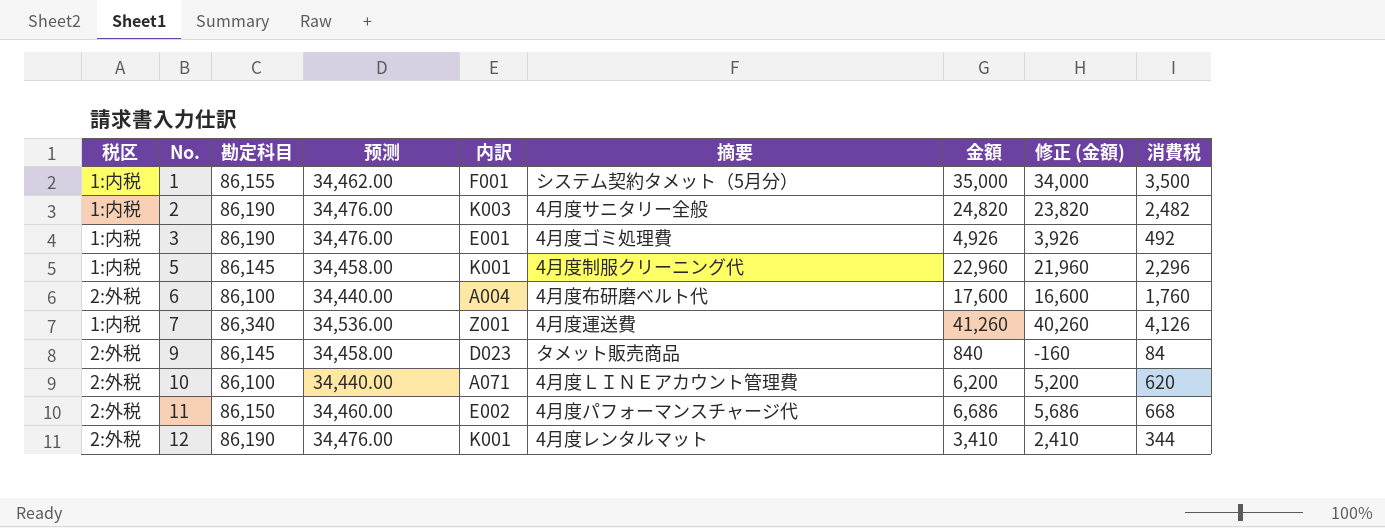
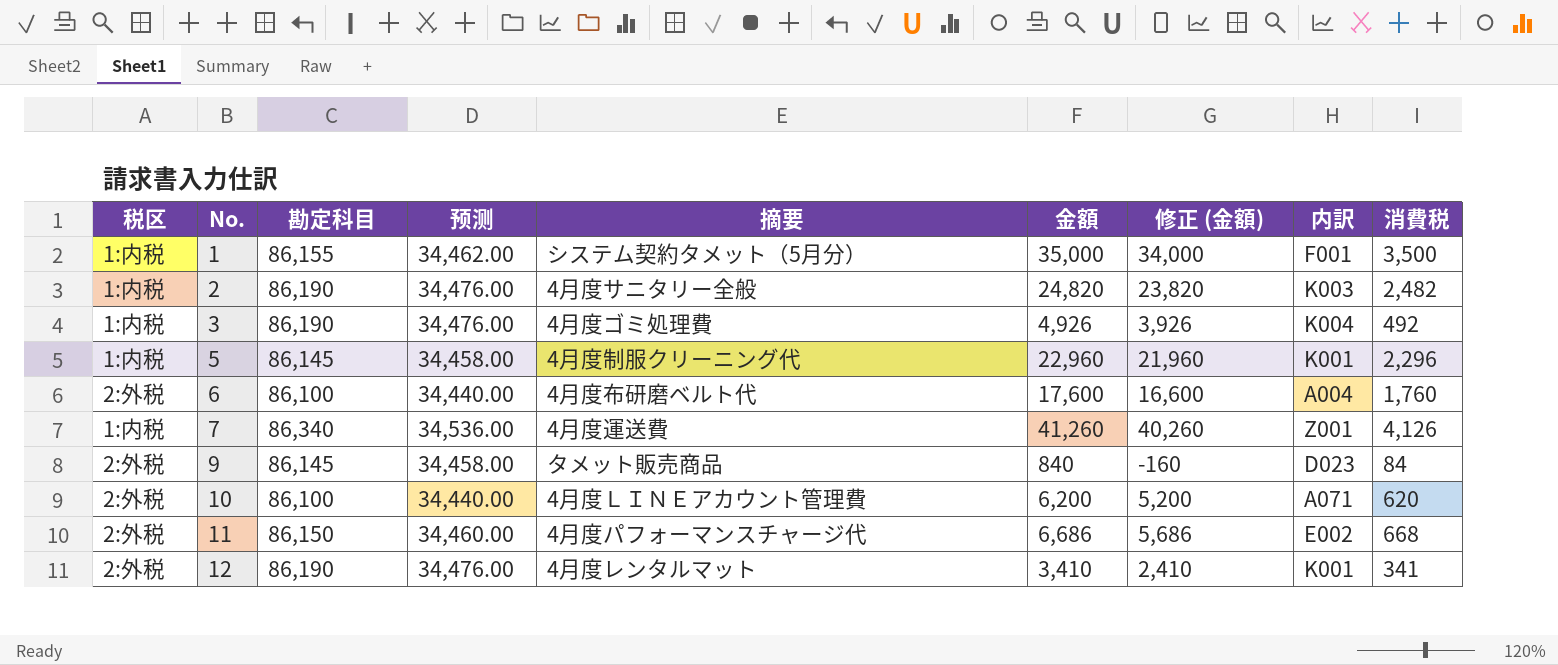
column 内訳 | position: 5 -> 8
3 | 内訳: E001 -> K004
12 | 消費税: 344 -> 341

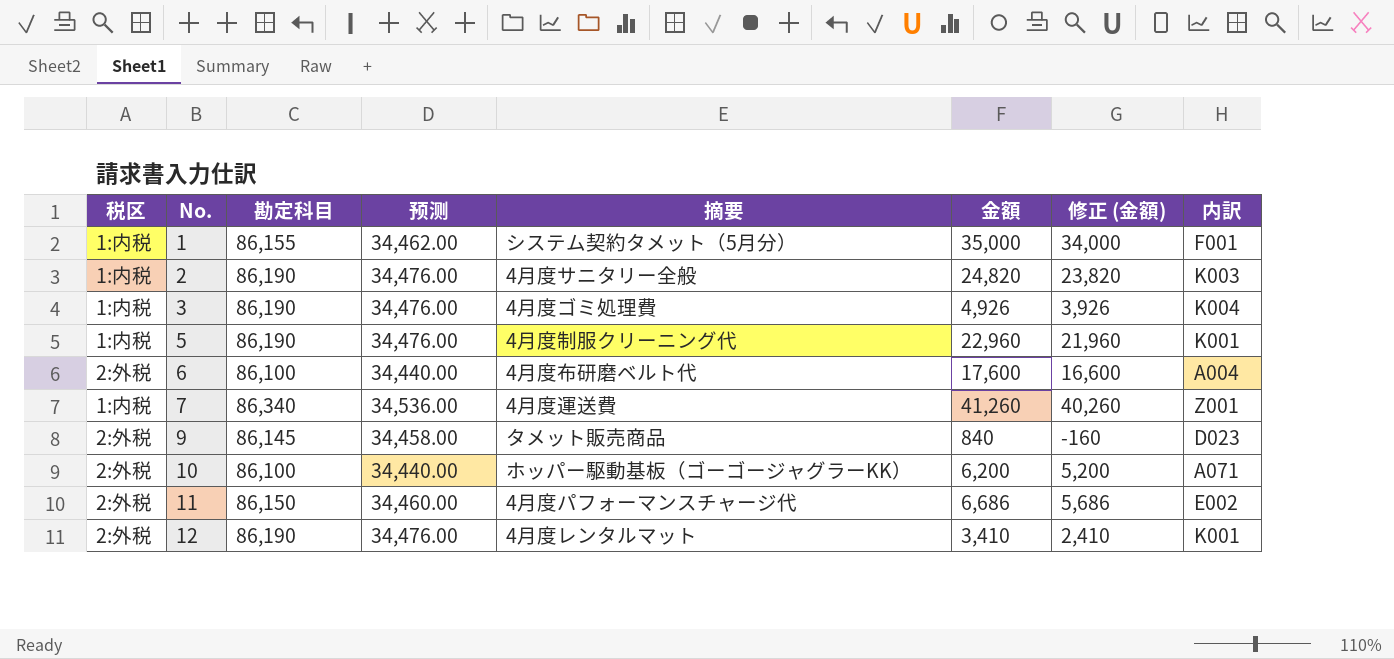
column 消費税 | position: 9 -> none
5 | 勘定科目: 86,145 -> 86,190
5 | 预测: 34,458.00 -> 34,476.00
10 | 摘要: 4月度ＬＩＮＥアカウント管理費 -> ホッパー駆動基板（ゴーゴージャグラーKK）

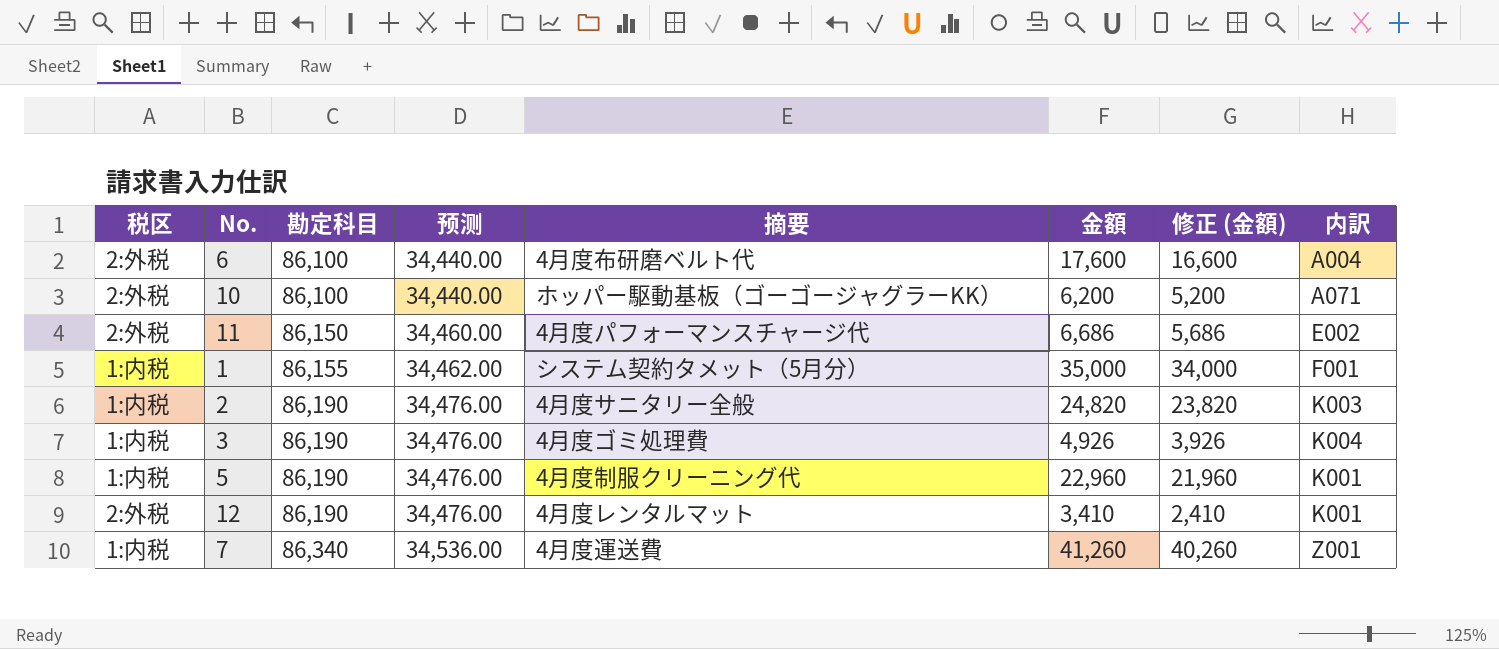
row order: No. ascending -> 勘定科目 ascending
row 9: 2:外税 | 86,145 | 34,458.00 | タメット販売商品 | 840 | -160 | D023 -> none

